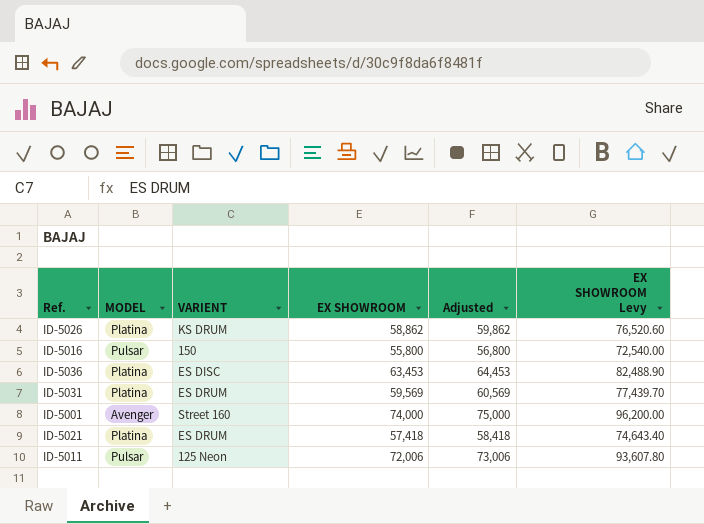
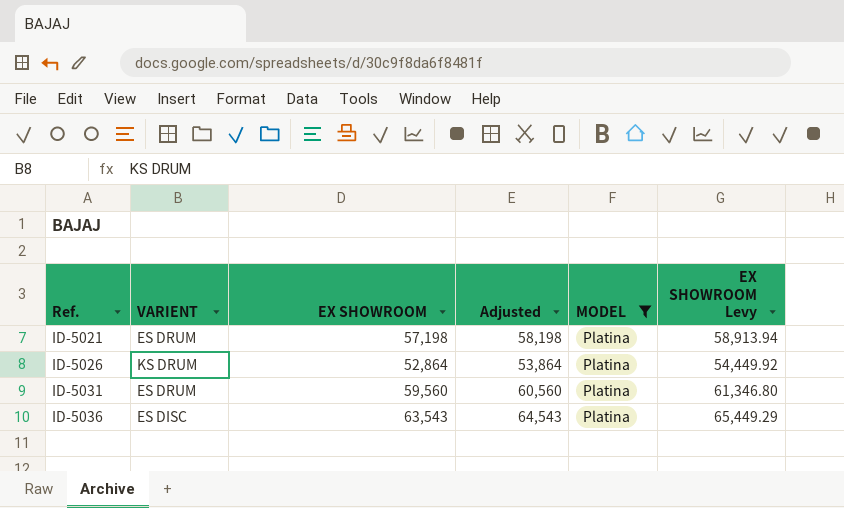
filter: none -> MODEL = Platina
row order: none -> Ref. ascending
column MODEL | position: 2 -> 5
column EX SHOWROOM Levy | formula: [EX SHOWROOM] * 1.3 -> [EX SHOWROOM] * 1.03
ID-5021 | EX SHOWROOM: 57,418 -> 57,198
ID-5021 | Adjusted: 58,418 -> 58,198
ID-5026 | EX SHOWROOM: 58,862 -> 52,864
ID-5026 | Adjusted: 59,862 -> 53,864
ID-5031 | EX SHOWROOM: 59,569 -> 59,560
ID-5031 | Adjusted: 60,569 -> 60,560
ID-5036 | EX SHOWROOM: 63,453 -> 63,543
ID-5036 | Adjusted: 64,453 -> 64,543

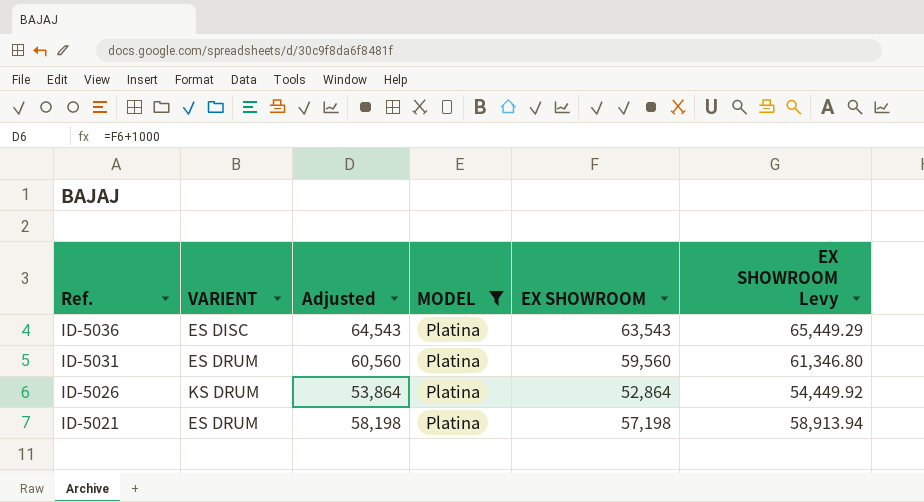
row order: Ref. ascending -> Ref. descending
column EX SHOWROOM | position: 3 -> 5

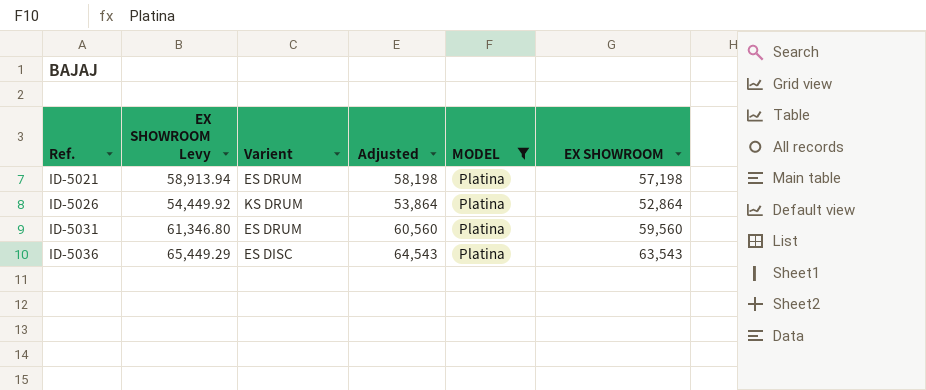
row order: Ref. descending -> Ref. ascending
column EX SHOWROOM Levy | position: 6 -> 2
column name: VARIENT -> Varient

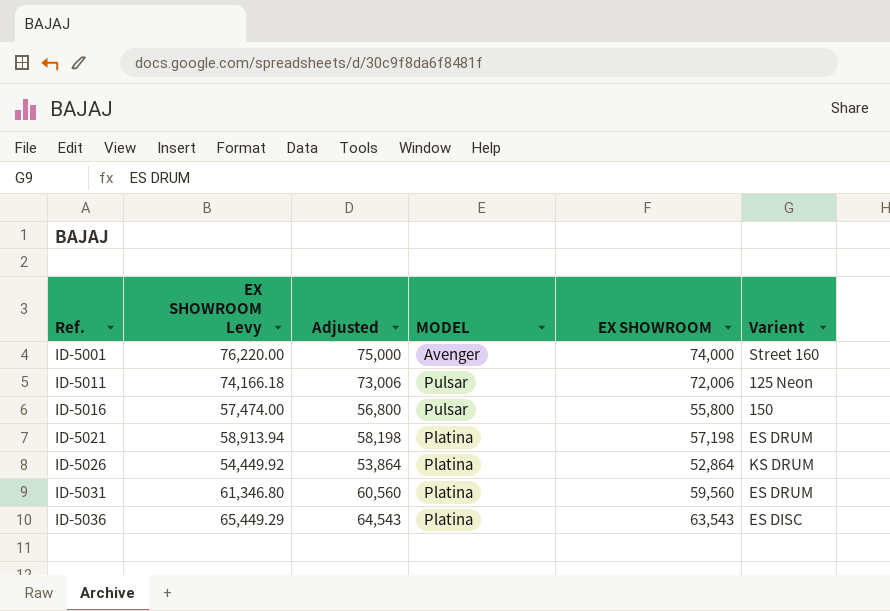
filter: MODEL = Platina -> none
column Varient | position: 3 -> 6

